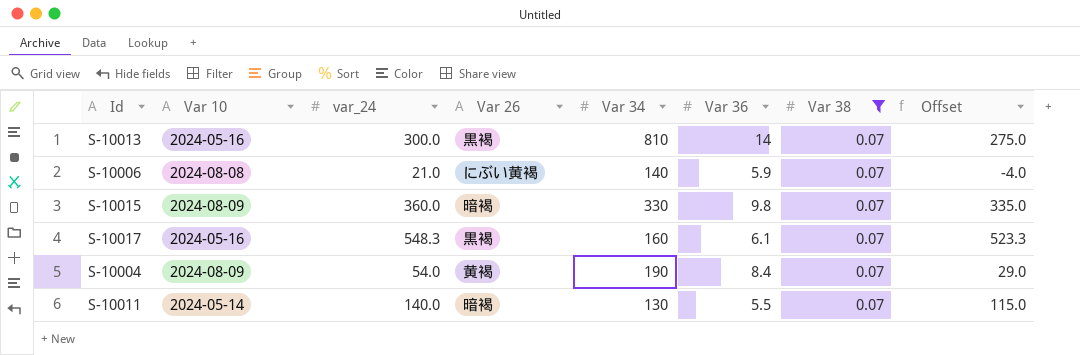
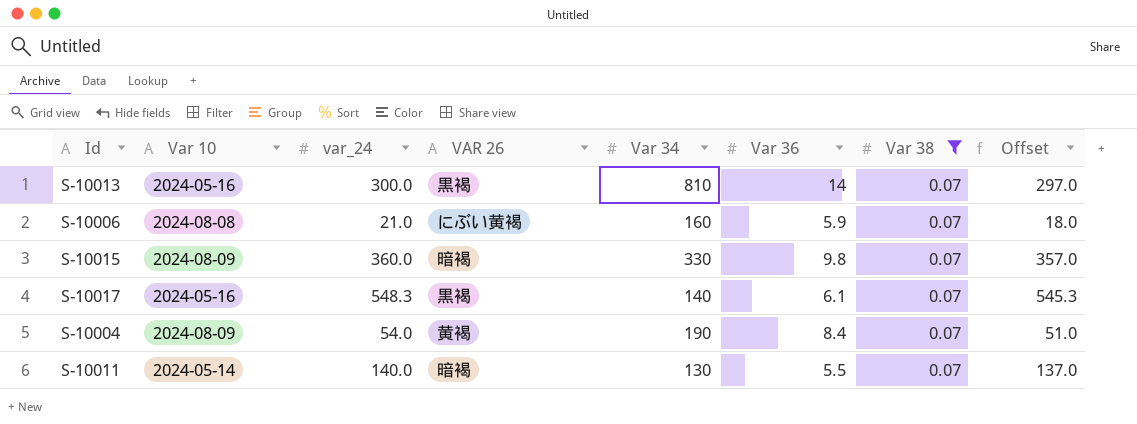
column name: Var 26 -> VAR 26
column Offset | formula: [var_24] - 25 -> [var_24] - 3
S-10006 | Var 34: 140 -> 160
S-10017 | Var 34: 160 -> 140

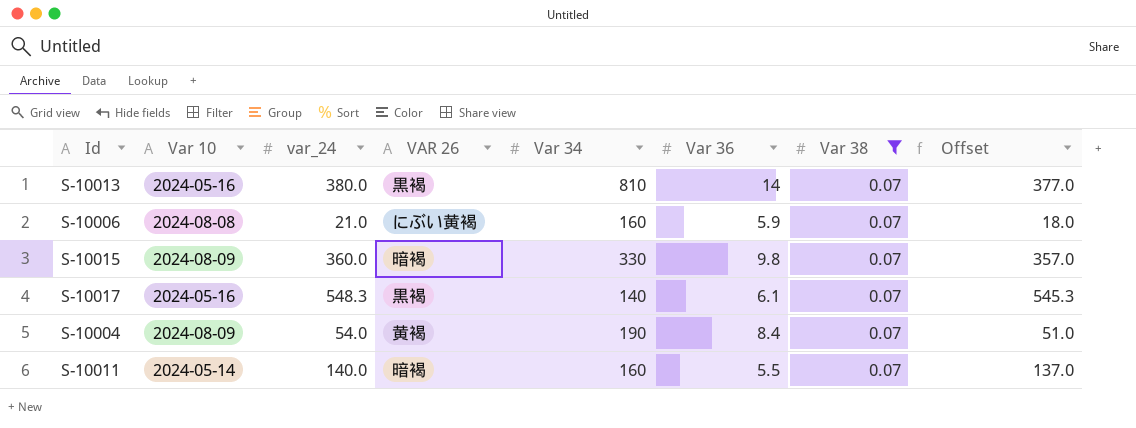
S-10013 | var_24: 300.0 -> 380.0
S-10013 | Offset: 297.0 -> 377.0
S-10011 | Var 34: 130 -> 160

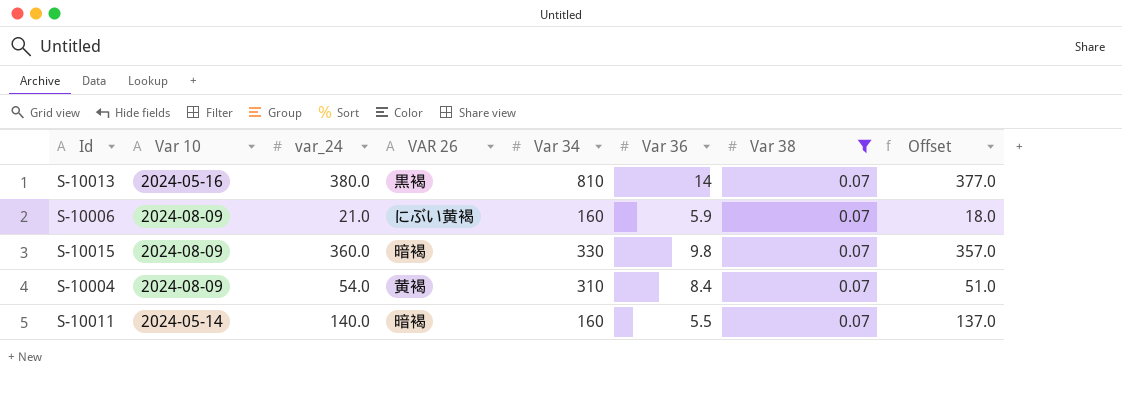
row S-10017: 2024-05-16 | 548.3 | 黒褐 | 140 | 6.1 | 0.07 | 545.3 -> none
S-10006 | Var 10: 2024-08-08 -> 2024-08-09
S-10004 | Var 34: 190 -> 310

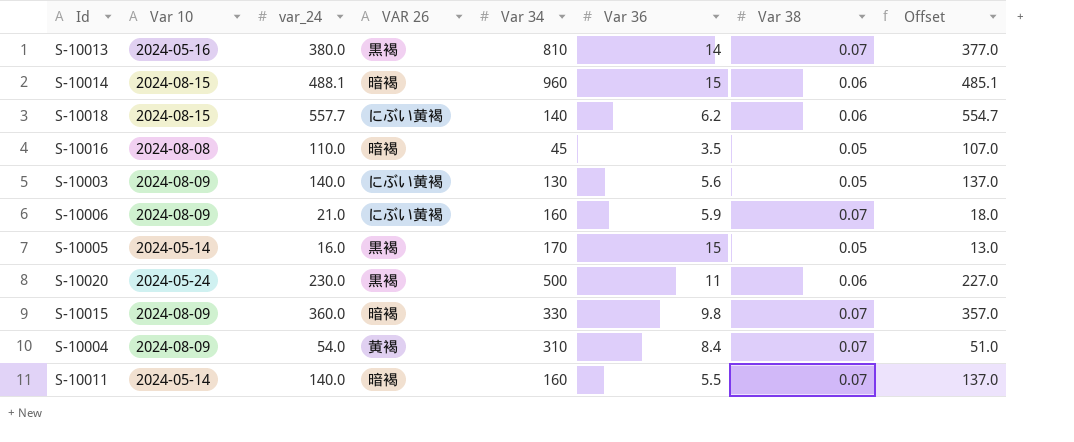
filter: Var 38 = 0.07 -> none

